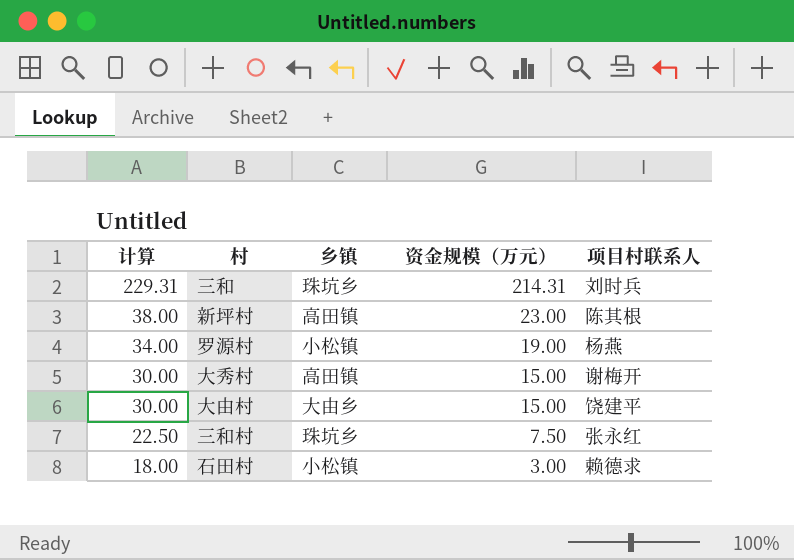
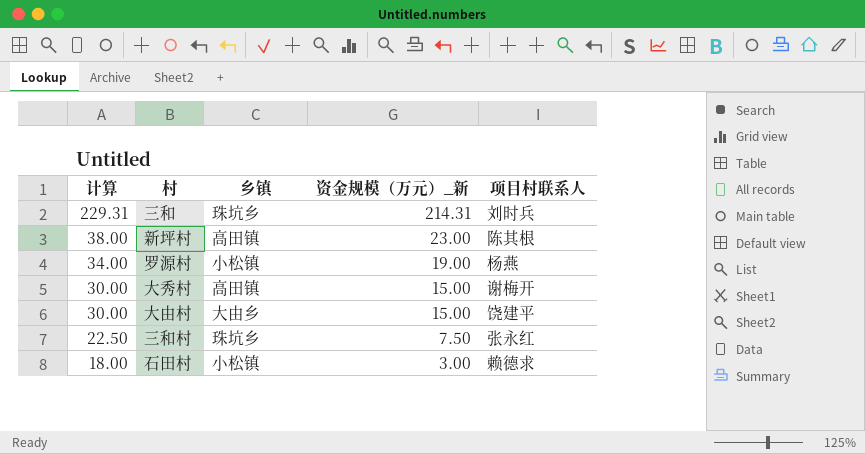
column name: 资金规模（万元） -> 资金规模（万元）_新

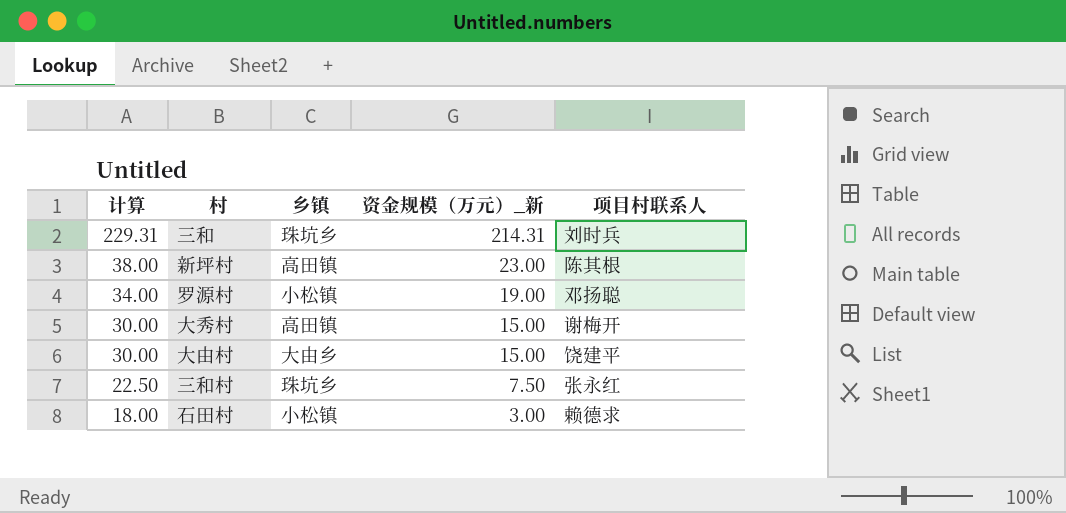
罗源村 | 项目村联系人: 杨燕 -> 邓扬聪

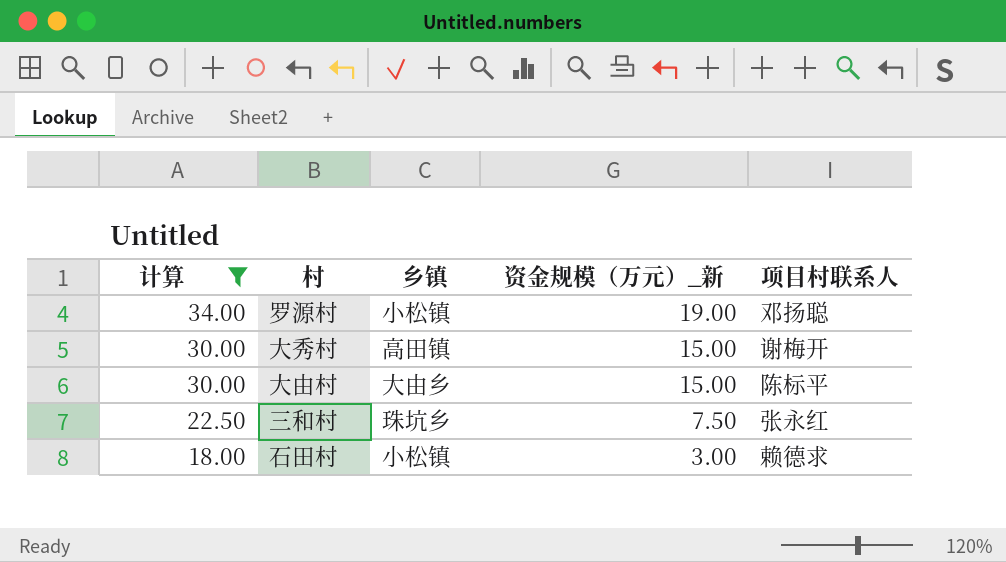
filter: none -> 计算 <= 34.00
大由村 | 项目村联系人: 饶建平 -> 陈标平

